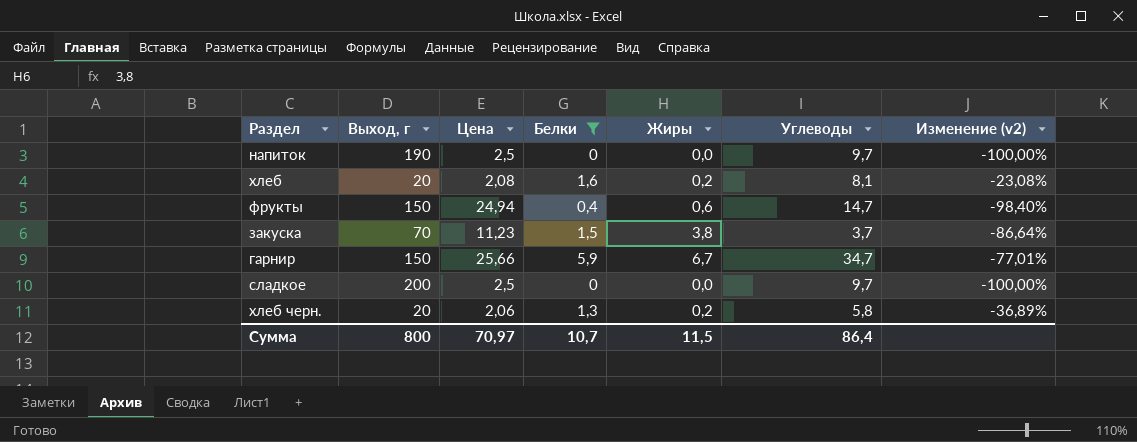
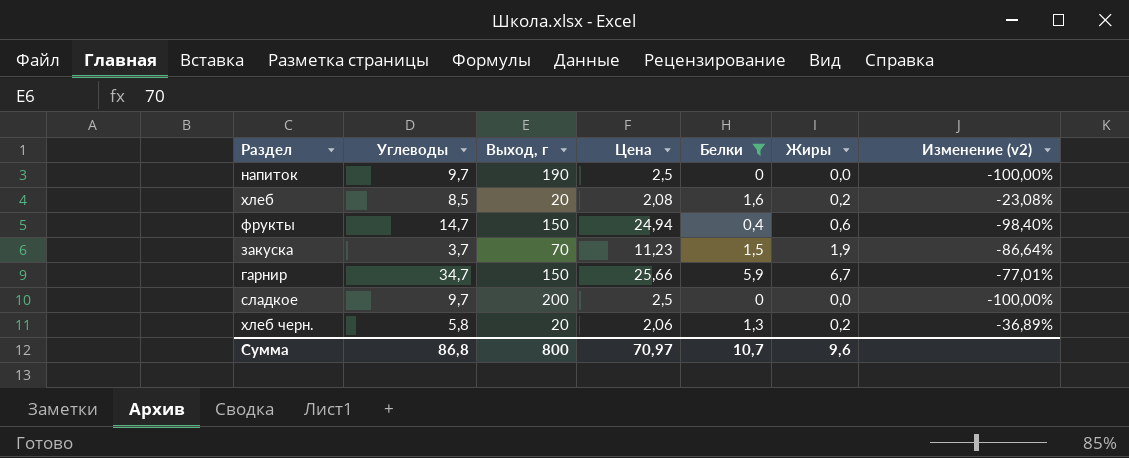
column Углеводы | position: 6 -> 2
хлеб | Углеводы: 8,1 -> 8,5
закуска | Жиры: 3,8 -> 1,9
Сумма | Углеводы: 86,4 -> 86,8
Сумма | Жиры: 11,5 -> 9,6

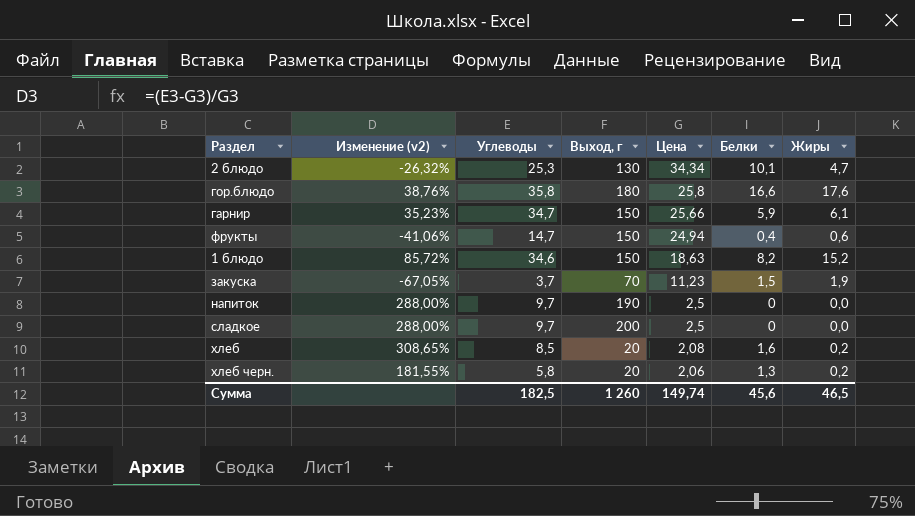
filter: Белки <= 5,9 -> none
row order: none -> Цена descending
column Изменение (v2) | formula: ([Белки] - [Цена]) / [Цена] -> ([Углеводы] - [Цена]) / [Цена]
column Изменение (v2) | position: 7 -> 2
гарнир | Жиры: 6,7 -> 6,1
Сумма | Углеводы: 86,8 -> 182,5
Сумма | Выход, г: 800 -> 1 260
Сумма | Цена: 70,97 -> 149,74
Сумма | Белки: 10,7 -> 45,6
Сумма | Жиры: 9,6 -> 46,5

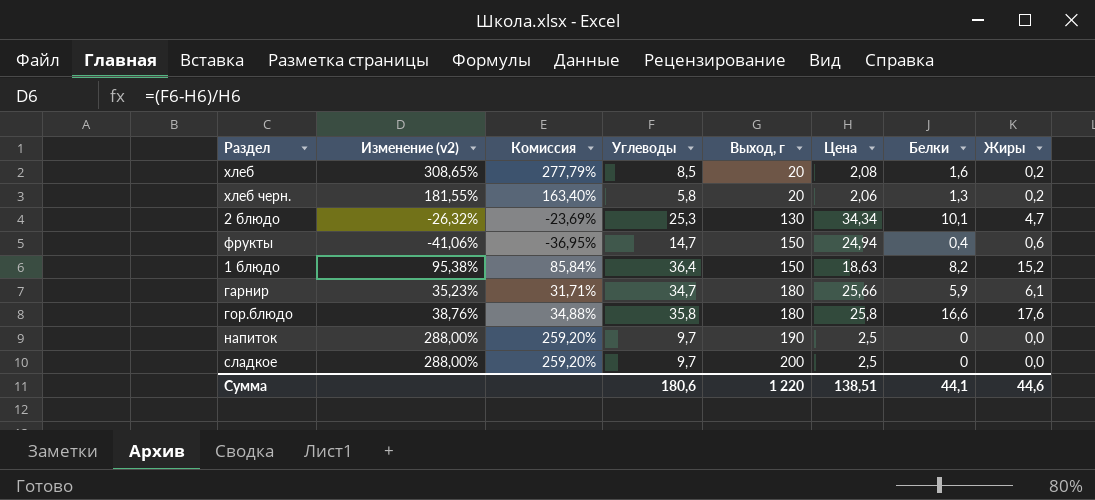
row order: Цена descending -> Выход, г ascending
column Комиссия | formula: none -> [Изменение (v2)] * 0,9
row закуска: -67,05% | 3,7 | 70 | 11,23 | 1,5 | 1,9 -> none
1 блюдо | Изменение (v2): 85,72% -> 95,38%
1 блюдо | Углеводы: 34,6 -> 36,4
гарнир | Выход, г: 150 -> 180
Сумма | Углеводы: 182,5 -> 180,6
Сумма | Выход, г: 1 260 -> 1 220
Сумма | Цена: 149,74 -> 138,51
Сумма | Белки: 45,6 -> 44,1
Сумма | Жиры: 46,5 -> 44,6

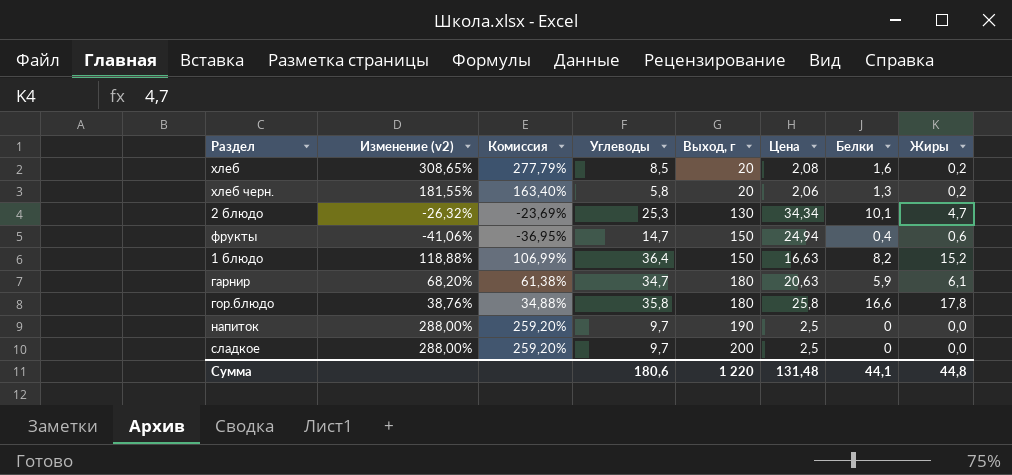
1 блюдо | Изменение (v2): 95,38% -> 118,88%
1 блюдо | Комиссия: 85,84% -> 106,99%
1 блюдо | Цена: 18,63 -> 16,63
гарнир | Изменение (v2): 35,23% -> 68,20%
гарнир | Комиссия: 31,71% -> 61,38%
гарнир | Цена: 25,66 -> 20,63
гор.блюдо | Жиры: 17,6 -> 17,8
Сумма | Цена: 138,51 -> 131,48
Сумма | Жиры: 44,6 -> 44,8

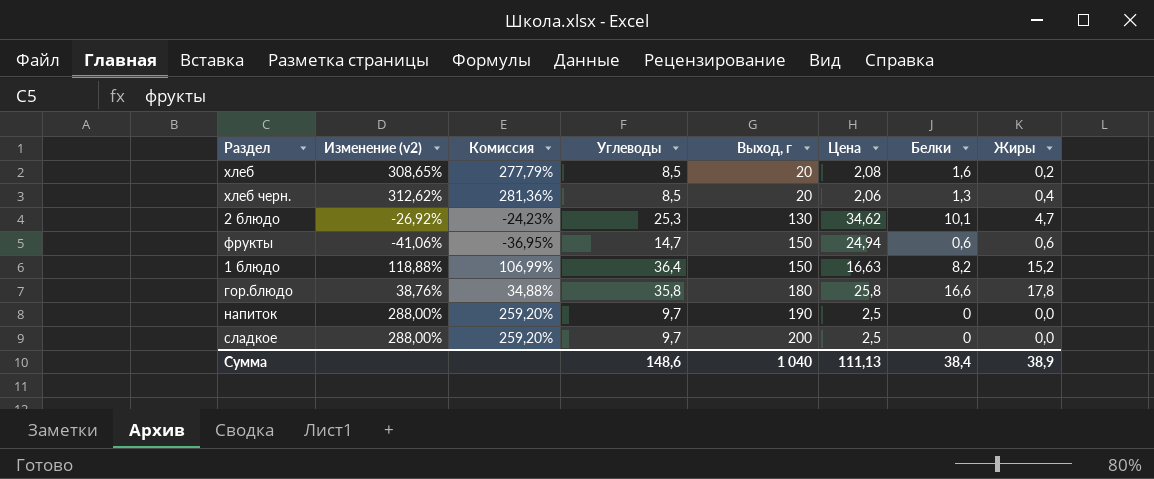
row гарнир: 68,20% | 61,38% | 34,7 | 180 | 20,63 | 5,9 | 6,1 -> none
хлеб черн. | Изменение (v2): 181,55% -> 312,62%
хлеб черн. | Комиссия: 163,40% -> 281,36%
хлеб черн. | Углеводы: 5,8 -> 8,5
хлеб черн. | Жиры: 0,2 -> 0,4
2 блюдо | Изменение (v2): -26,32% -> -26,92%
2 блюдо | Комиссия: -23,69% -> -24,23%
2 блюдо | Цена: 34,34 -> 34,62
фрукты | Белки: 0,4 -> 0,6
Сумма | Углеводы: 180,6 -> 148,6
Сумма | Выход, г: 1 220 -> 1 040
Сумма | Цена: 131,48 -> 111,13
Сумма | Белки: 44,1 -> 38,4
Сумма | Жиры: 44,8 -> 38,9

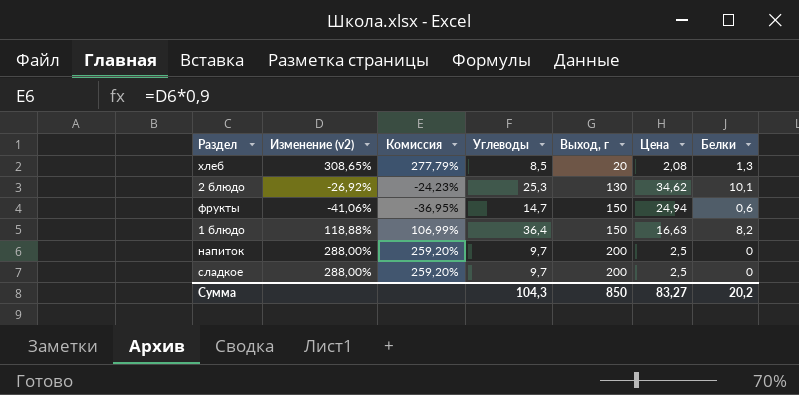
column Жиры | position: 8 -> none
row хлеб черн.: 312,62% | 281,36% | 8,5 | 20 | 2,06 | 1,3 | 0,4 -> none
row гор.блюдо: 38,76% | 34,88% | 35,8 | 180 | 25,8 | 16,6 | 17,8 -> none
хлеб | Белки: 1,6 -> 1,3
напиток | Выход, г: 190 -> 200
Сумма | Углеводы: 148,6 -> 104,3
Сумма | Выход, г: 1 040 -> 850
Сумма | Цена: 111,13 -> 83,27
Сумма | Белки: 38,4 -> 20,2

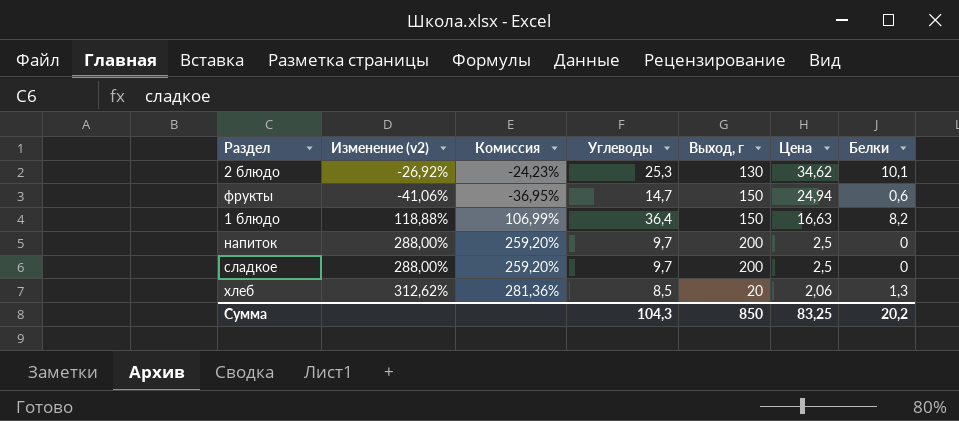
row order: Выход, г ascending -> Цена descending
хлеб | Изменение (v2): 308,65% -> 312,62%
хлеб | Комиссия: 277,79% -> 281,36%
хлеб | Цена: 2,08 -> 2,06
Сумма | Цена: 83,27 -> 83,25

